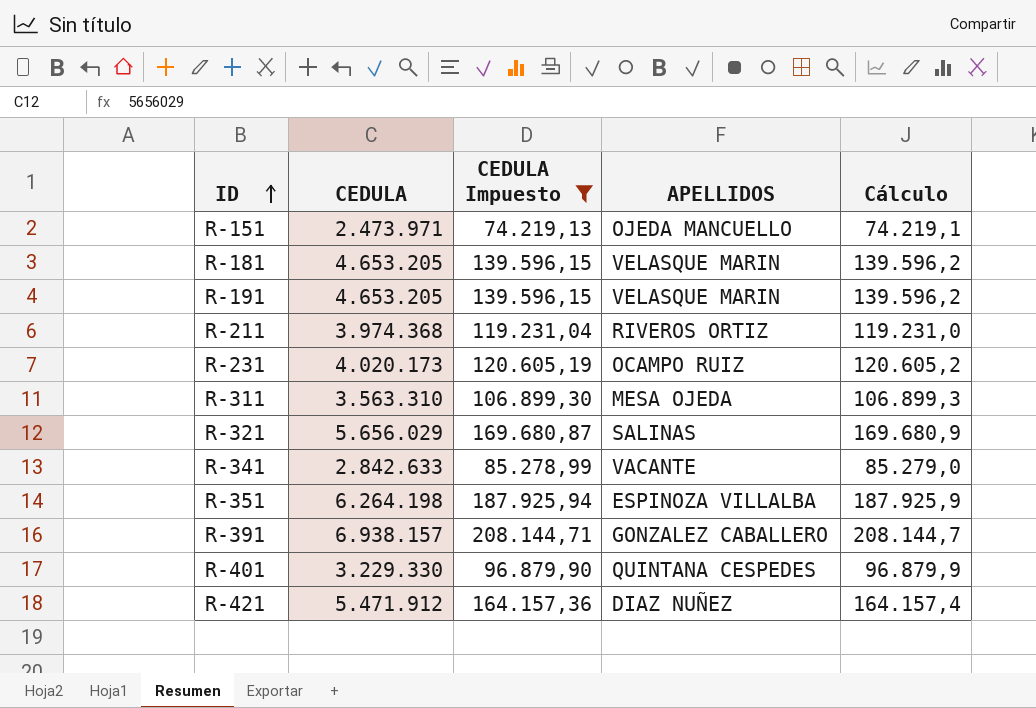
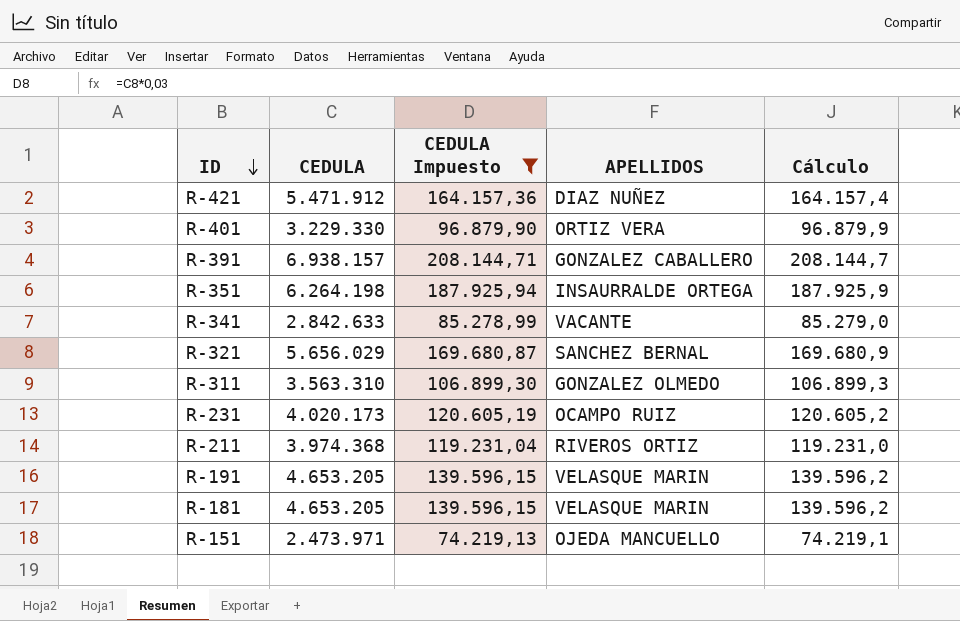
row order: ID ascending -> ID descending
R-401 | APELLIDOS: QUINTANA CESPEDES -> ORTIZ VERA
R-351 | APELLIDOS: ESPINOZA VILLALBA -> INSAURRALDE ORTEGA
R-321 | APELLIDOS: SALINAS -> SANCHEZ BERNAL
R-311 | APELLIDOS: MESA OJEDA -> GONZALEZ OLMEDO

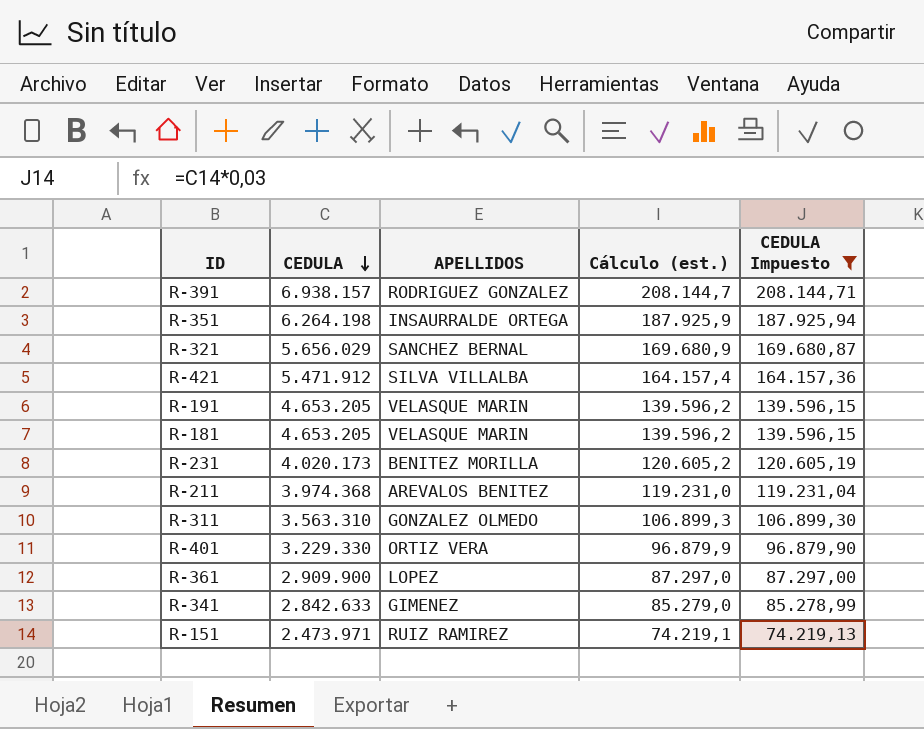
row order: ID descending -> CEDULA descending
column name: Cálculo -> Cálculo (est.)
column CEDULA Impuesto | position: 3 -> 5
R-391 | APELLIDOS: GONZALEZ CABALLERO -> RODRIGUEZ GONZALEZ
R-421 | APELLIDOS: DIAZ NUÑEZ -> SILVA VILLALBA
R-231 | APELLIDOS: OCAMPO RUIZ -> BENITEZ MORILLA
R-211 | APELLIDOS: RIVEROS ORTIZ -> AREVALOS BENITEZ
row R-361: none -> 2.909.900 | LOPEZ | 87.297,0 | 87.297,00
R-341 | APELLIDOS: VACANTE -> GIMENEZ
R-151 | APELLIDOS: OJEDA MANCUELLO -> RUIZ RAMIREZ

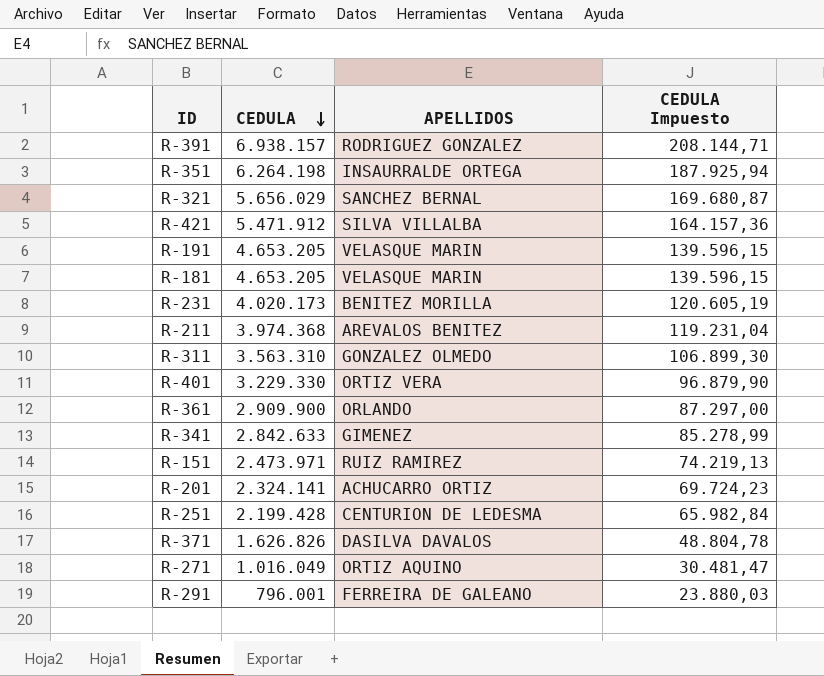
filter: CEDULA Impuesto >= 74.219,13 -> none
column Cálculo (est.) | formula: [CEDULA] * 0,03 -> none
R-361 | APELLIDOS: LOPEZ -> ORLANDO

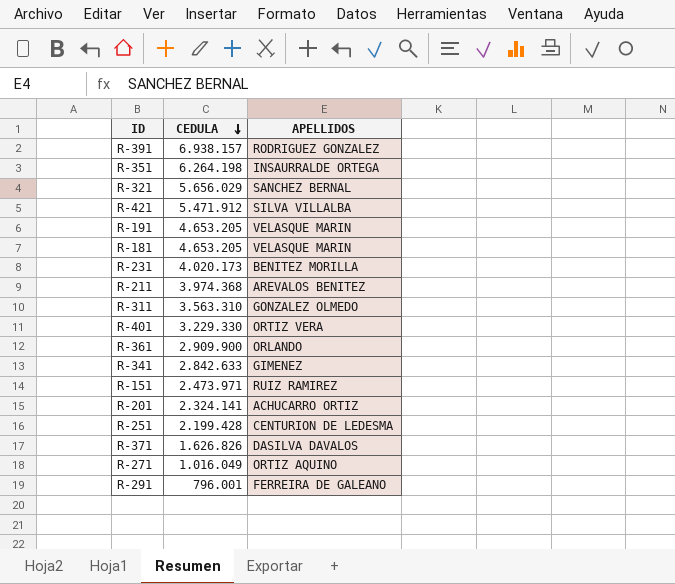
column CEDULA Impuesto | formula: [CEDULA] * 0,03 -> none

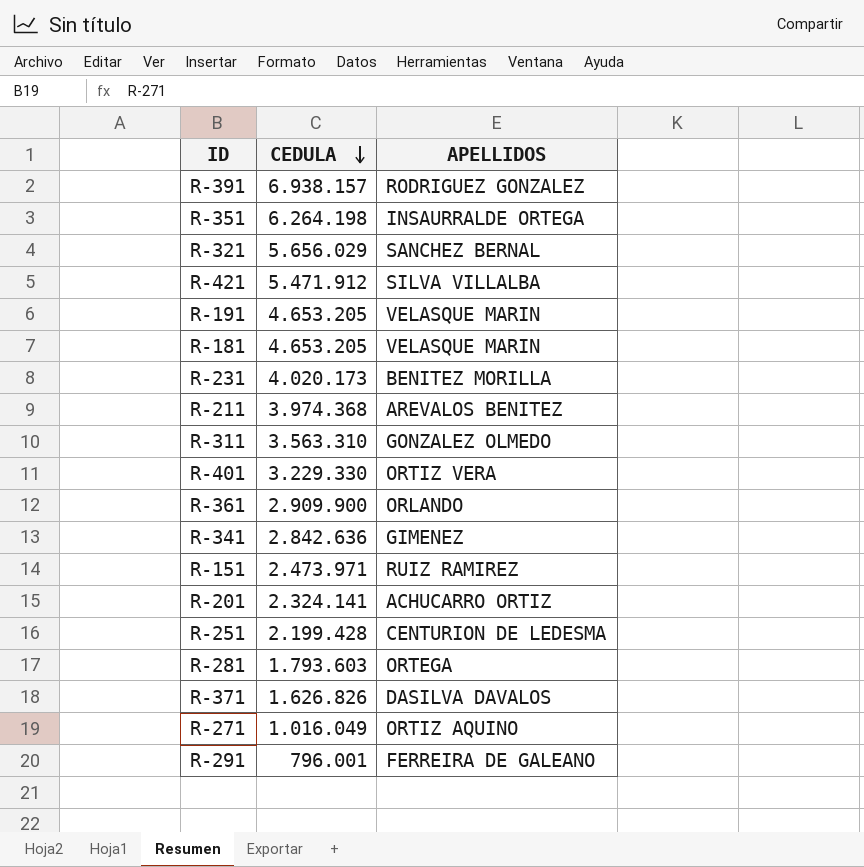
R-341 | CEDULA: 2.842.633 -> 2.842.636
row R-281: none -> 1.793.603 | ORTEGA

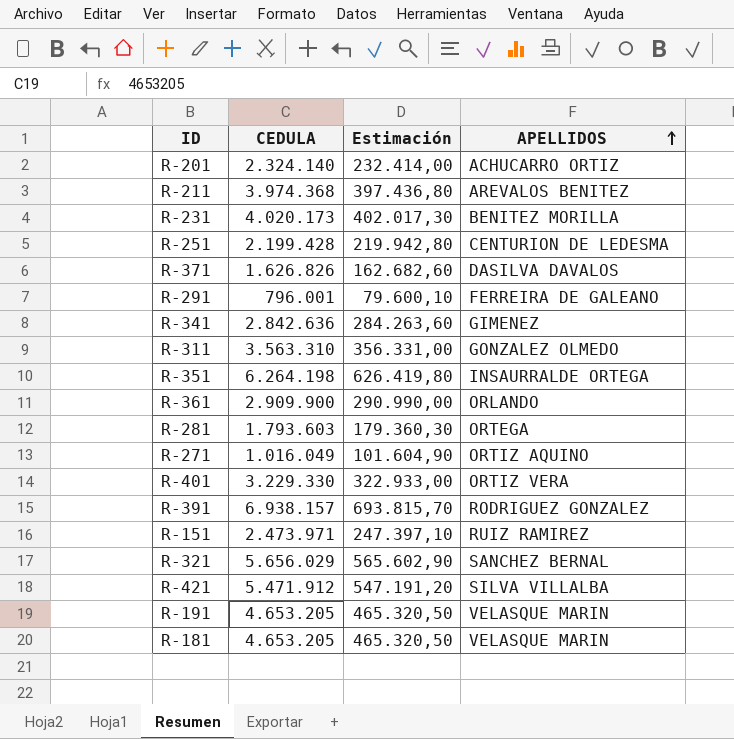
row order: CEDULA descending -> APELLIDOS ascending
column Estimación | formula: none -> [CEDULA] * 0,1
R-201 | CEDULA: 2.324.141 -> 2.324.140

